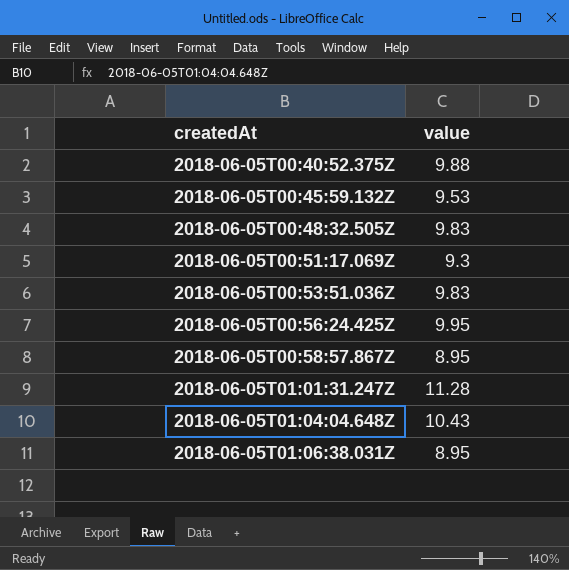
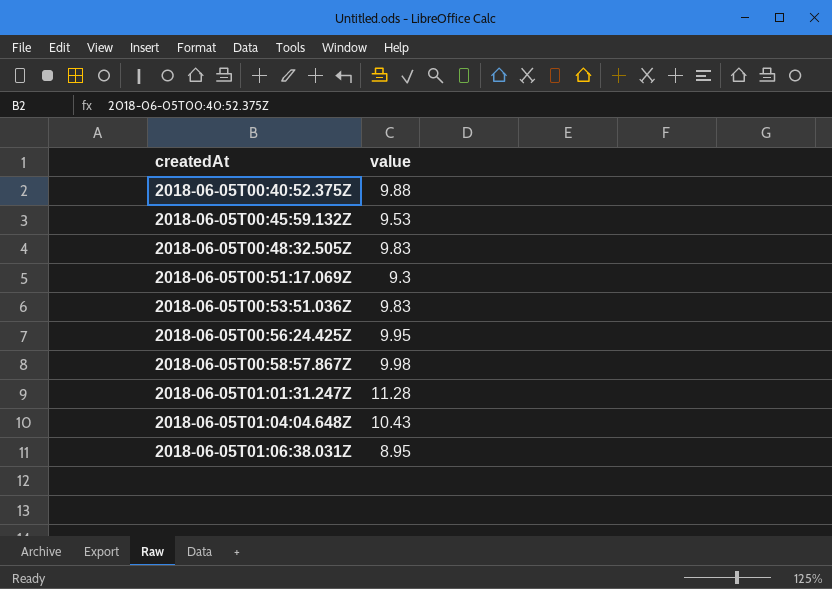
2018-06-05T00:58:57.867Z | value: 8.95 -> 9.98

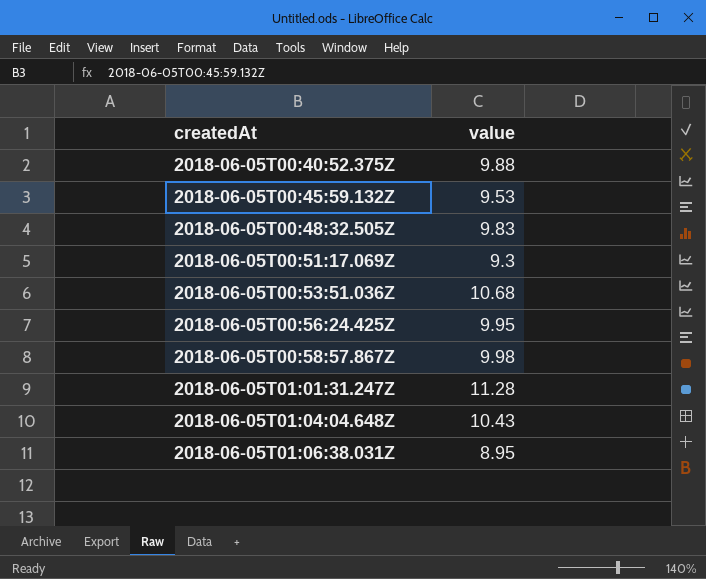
2018-06-05T00:53:51.036Z | value: 9.83 -> 10.68

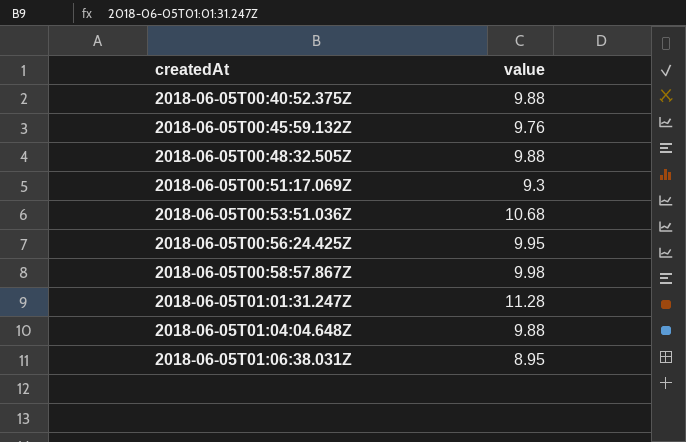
2018-06-05T00:45:59.132Z | value: 9.53 -> 9.76
2018-06-05T00:48:32.505Z | value: 9.83 -> 9.88
2018-06-05T01:04:04.648Z | value: 10.43 -> 9.88

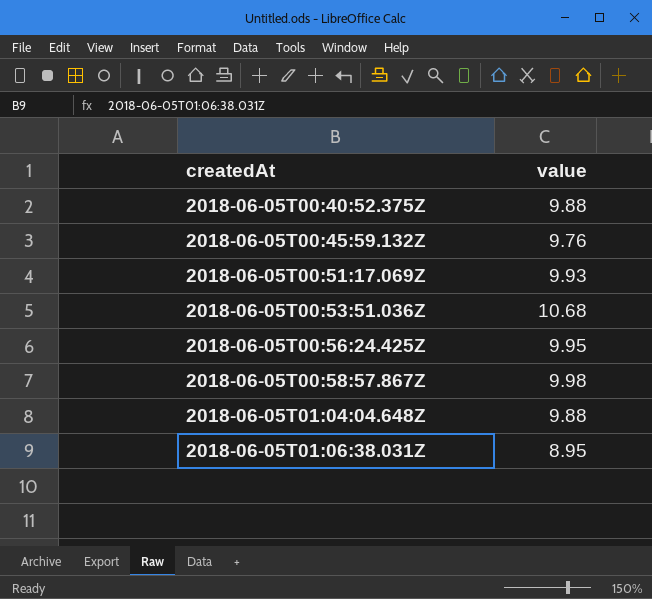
row 2018-06-05T00:48:32.505Z: 9.88 -> none
row 2018-06-05T01:01:31.247Z: 11.28 -> none
2018-06-05T00:51:17.069Z | value: 9.3 -> 9.93

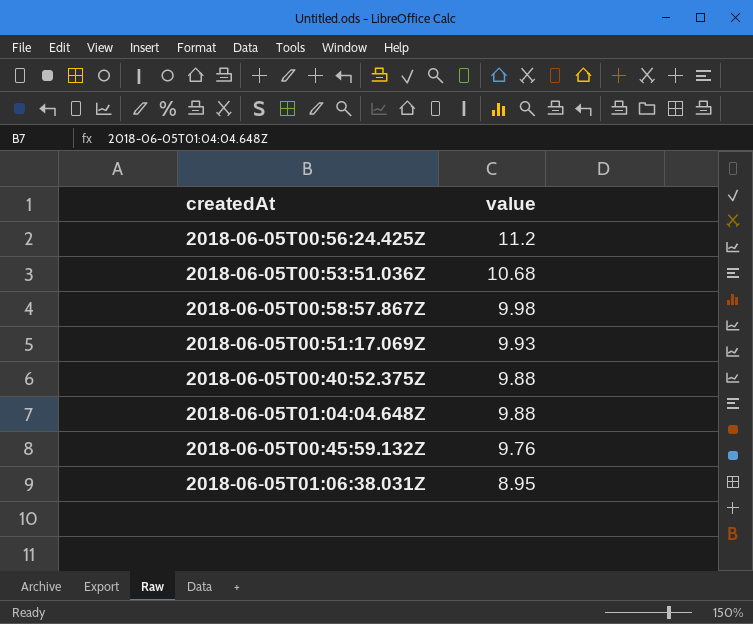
row order: createdAt ascending -> value descending
2018-06-05T00:56:24.425Z | value: 9.95 -> 11.2

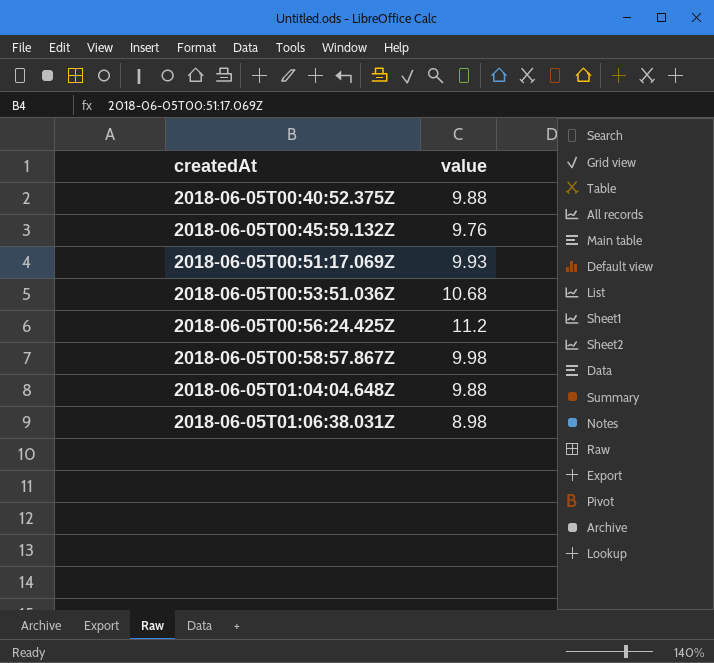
row order: value descending -> createdAt ascending
2018-06-05T01:06:38.031Z | value: 8.95 -> 8.98

